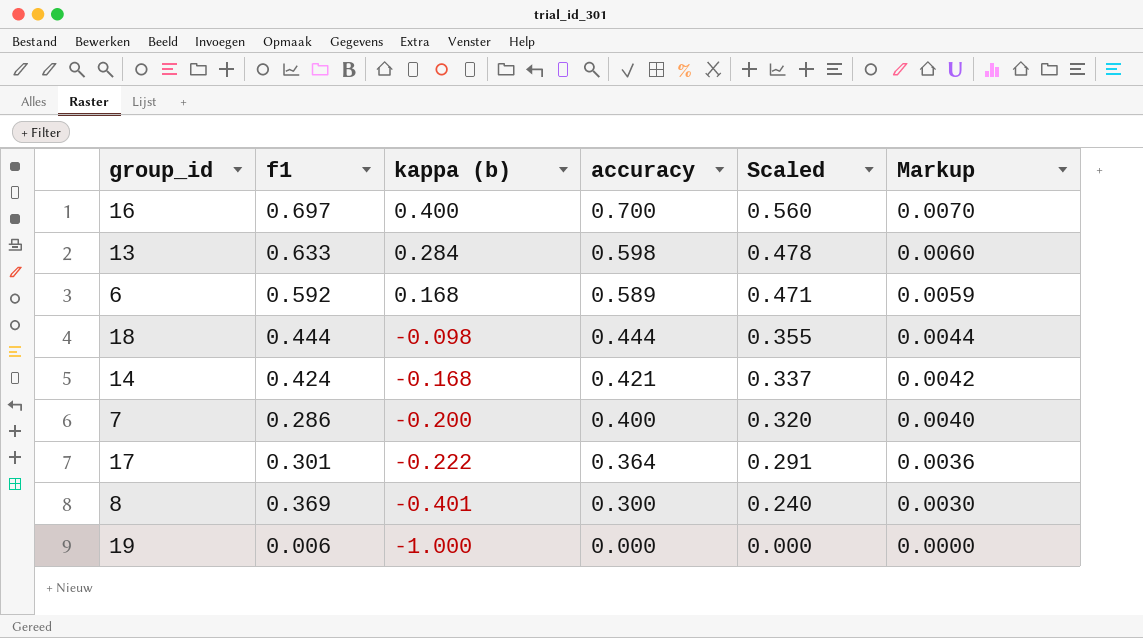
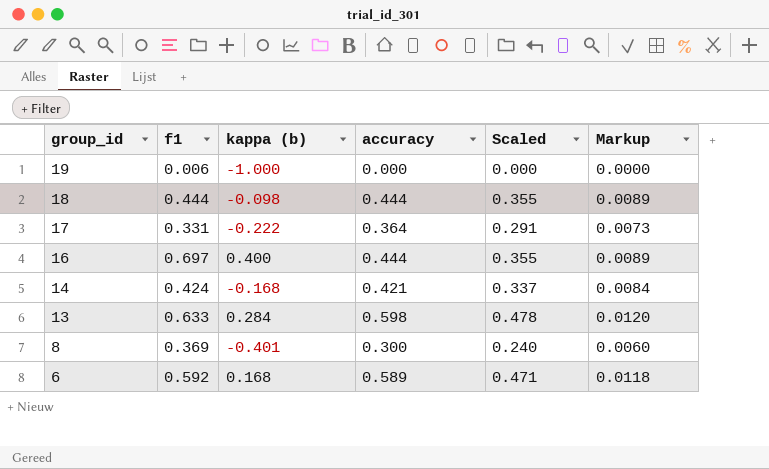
row order: kappa (b) descending -> group_id descending
column Markup | formula: [accuracy] * 0.01 -> [accuracy] * 0.02
row 7: 0.286 | -0.200 | 0.400 | 0.320 | 0.0040 -> none
17 | f1: 0.301 -> 0.331
16 | accuracy: 0.700 -> 0.444
16 | Scaled: 0.560 -> 0.355

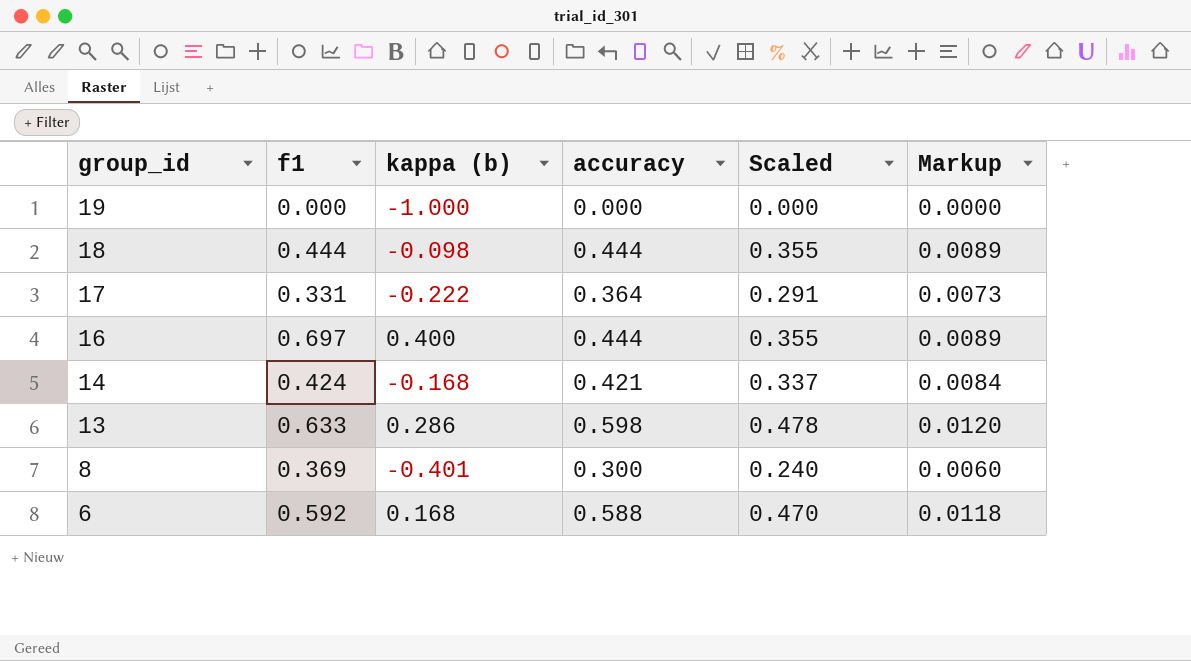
19 | f1: 0.006 -> 0.000
13 | kappa (b): 0.284 -> 0.286
6 | accuracy: 0.589 -> 0.588
6 | Scaled: 0.471 -> 0.470

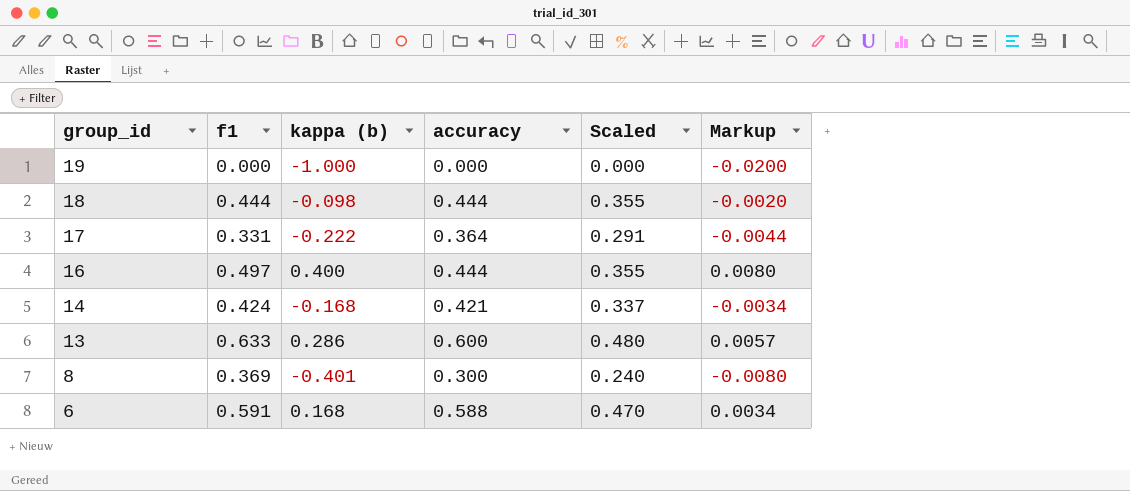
column Markup | formula: [accuracy] * 0.02 -> [kappa (b)] * 0.02
16 | f1: 0.697 -> 0.497
13 | accuracy: 0.598 -> 0.600
13 | Scaled: 0.478 -> 0.480
6 | f1: 0.592 -> 0.591

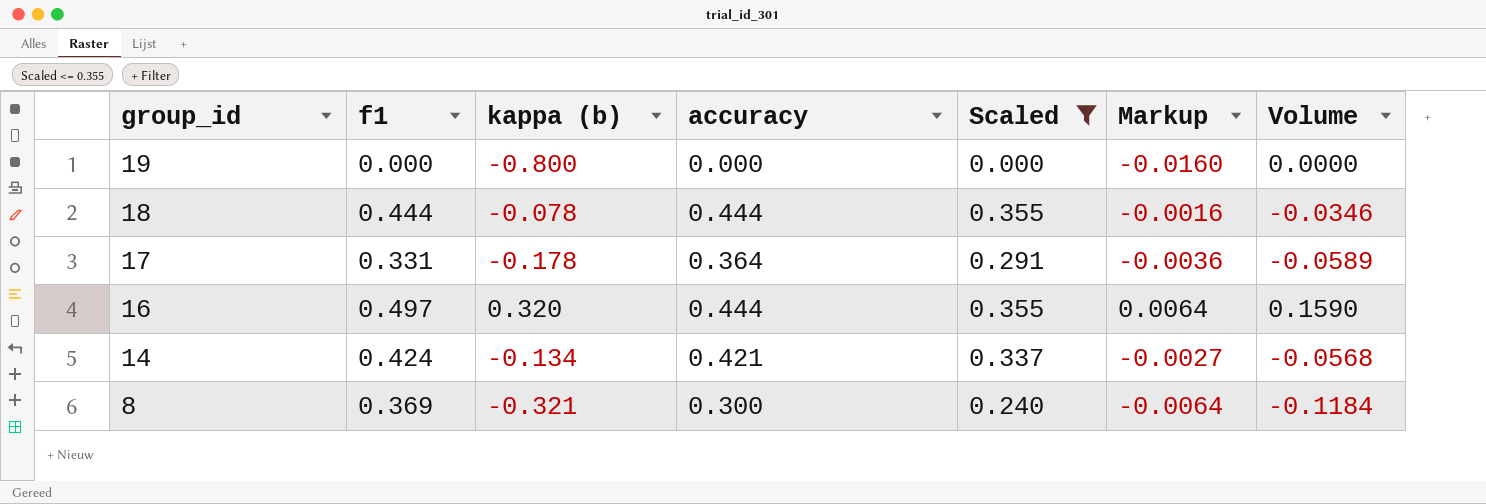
filter: none -> Scaled <= 0.355
column Volume | formula: none -> [f1] * [kappa (b)]
19 | kappa (b): -1.000 -> -0.800
19 | Markup: -0.0200 -> -0.0160
18 | kappa (b): -0.098 -> -0.078
18 | Markup: -0.0020 -> -0.0016
17 | kappa (b): -0.222 -> -0.178
17 | Markup: -0.0044 -> -0.0036
16 | kappa (b): 0.400 -> 0.320
16 | Markup: 0.0080 -> 0.0064
14 | kappa (b): -0.168 -> -0.134
14 | Markup: -0.0034 -> -0.0027
8 | kappa (b): -0.401 -> -0.321
8 | Markup: -0.0080 -> -0.0064

